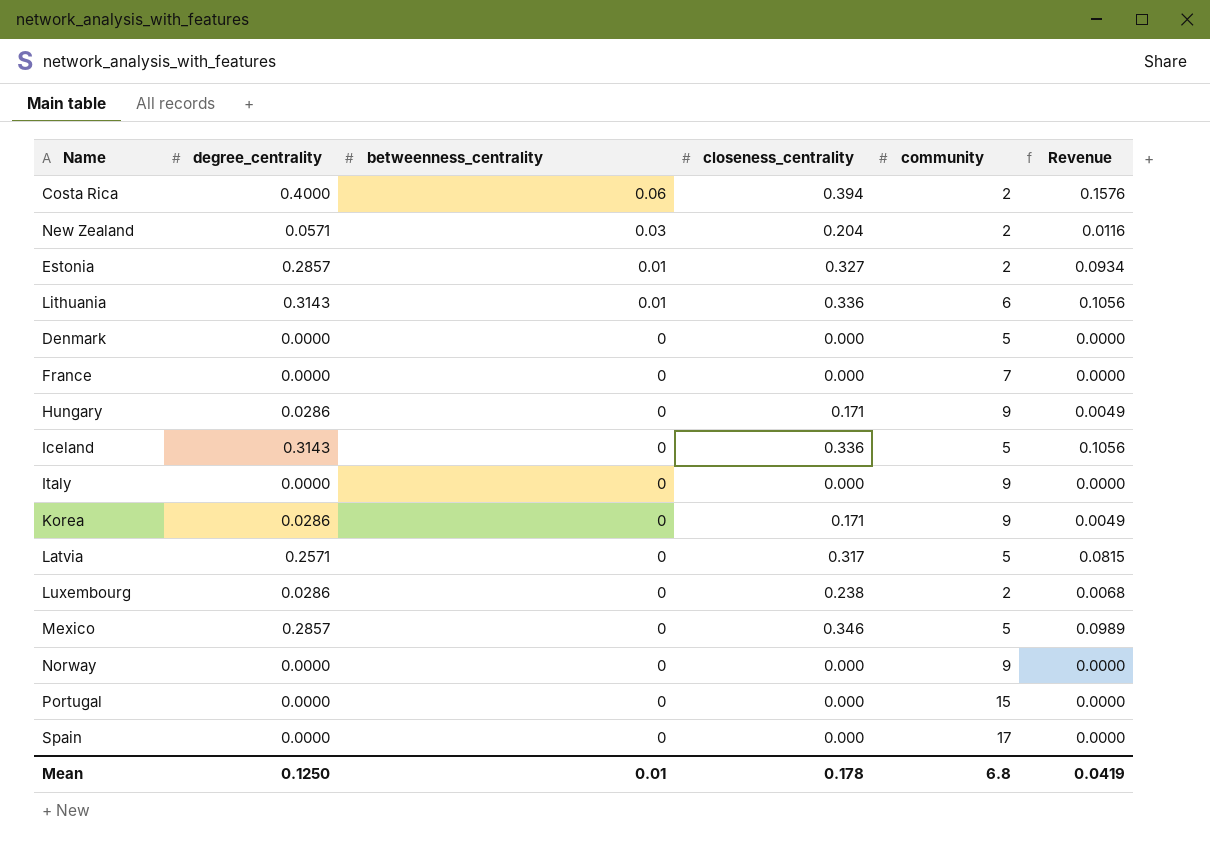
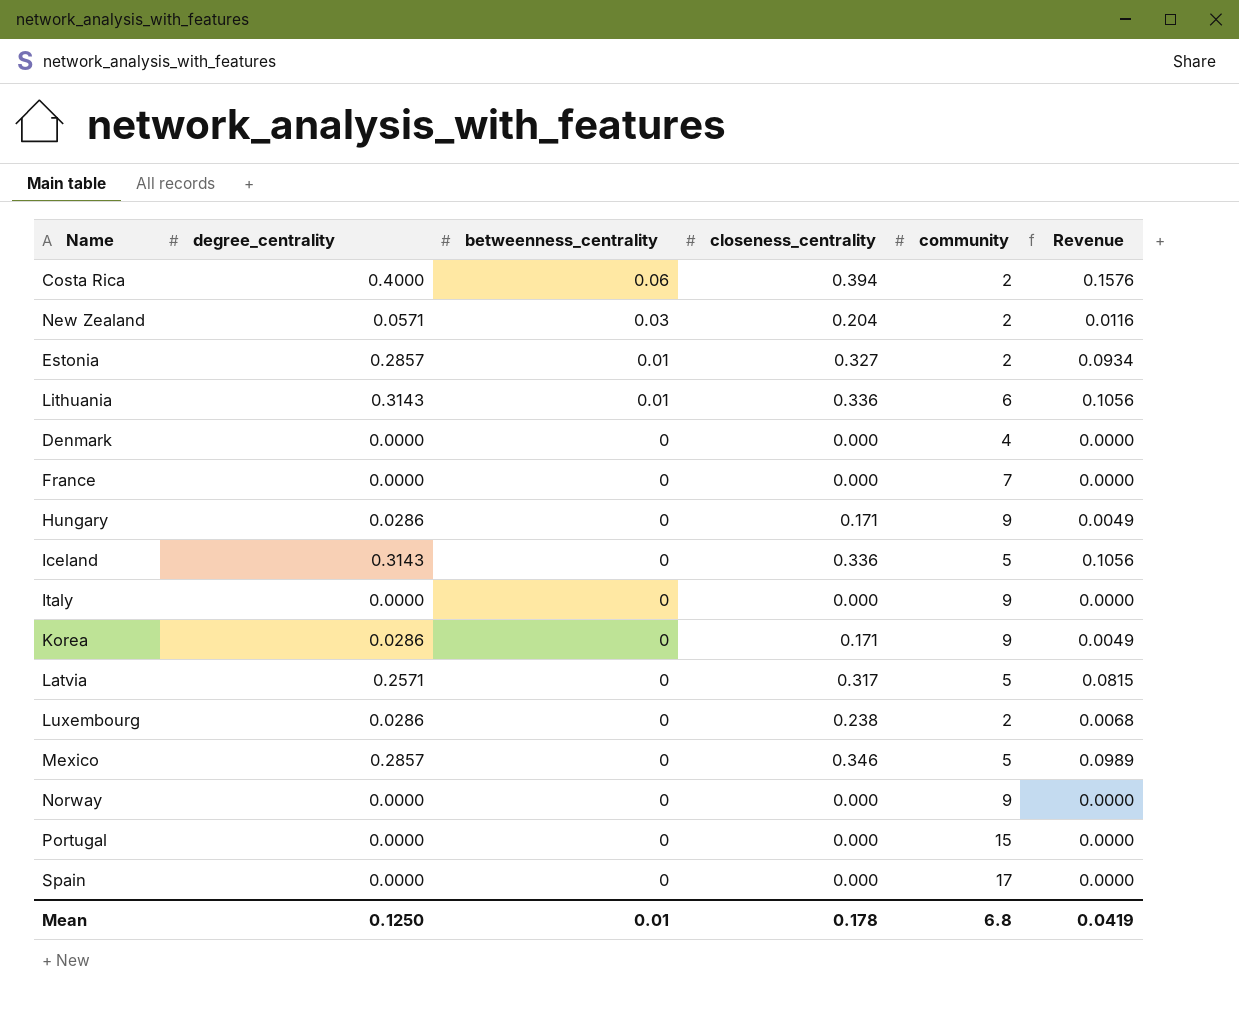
Denmark | community: 5 -> 4

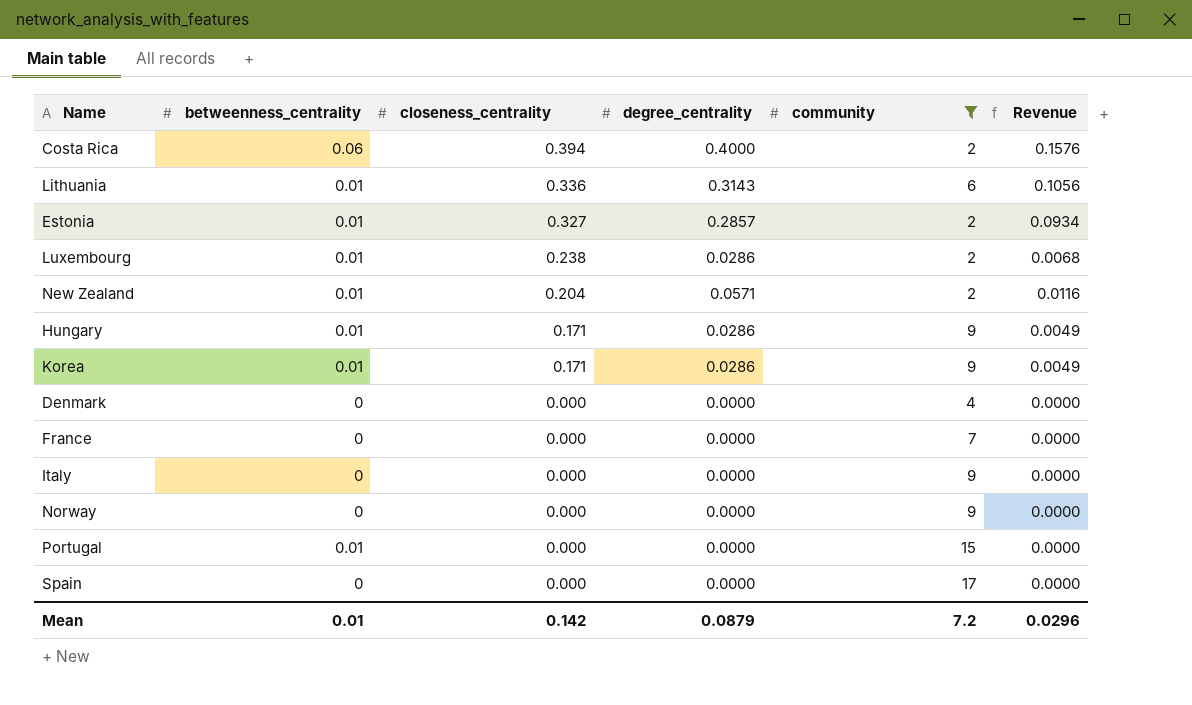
filter: none -> community != 5
row order: betweenness_centrality descending -> closeness_centrality descending
column degree_centrality | position: 2 -> 4
Luxembourg | betweenness_centrality: 0 -> 0.01
New Zealand | betweenness_centrality: 0.03 -> 0.01
Hungary | betweenness_centrality: 0 -> 0.01
Korea | betweenness_centrality: 0 -> 0.01
Portugal | betweenness_centrality: 0 -> 0.01
Mean | closeness_centrality: 0.178 -> 0.142
Mean | degree_centrality: 0.1250 -> 0.0879
Mean | community: 6.8 -> 7.2
Mean | Revenue: 0.0419 -> 0.0296

